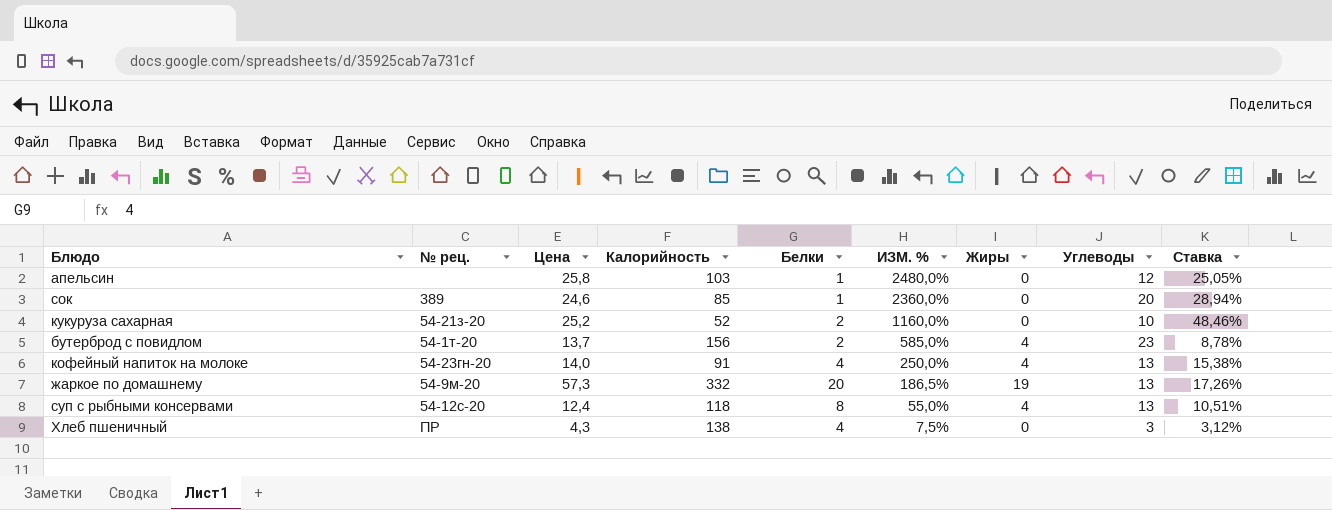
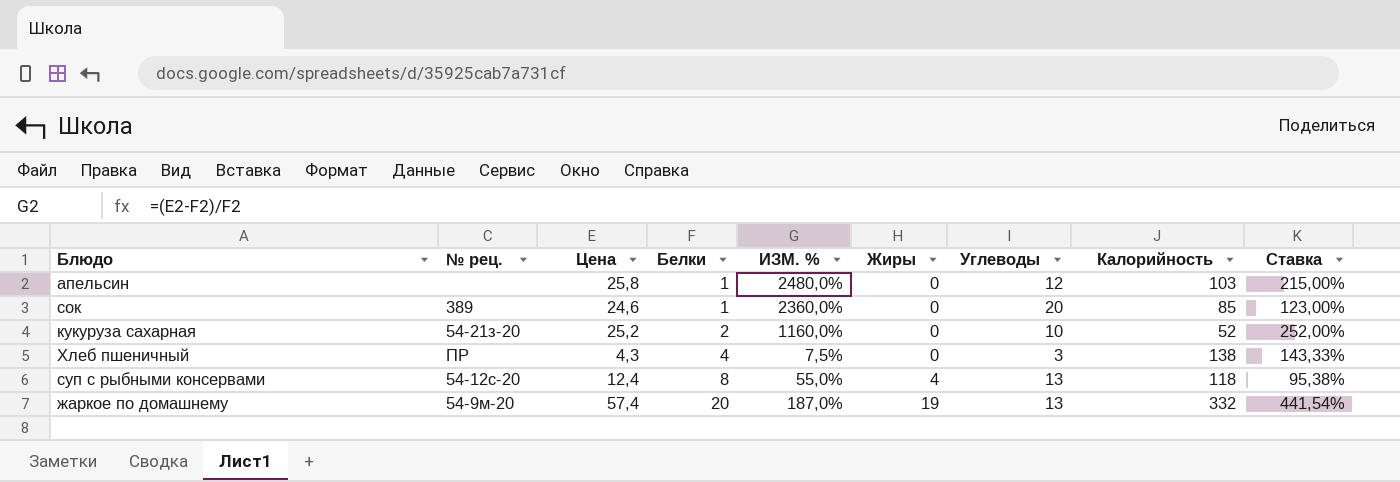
row order: ИЗМ. % descending -> Белки ascending
column Калорийность | position: 4 -> 8
column Ставка | formula: [Цена] / [Калорийность] -> [Цена] / [Углеводы]
row бутерброд с повидлом: 54-1т-20 | 13,7 | 156 | 2 | 585,0% | 4 | 23 | 8,78% -> none
row кофейный напиток на молоке: 54-23гн-20 | 14,0 | 91 | 4 | 250,0% | 4 | 13 | 15,38% -> none
жаркое по домашнему | Цена: 57,3 -> 57,4
жаркое по домашнему | ИЗМ. %: 186,5% -> 187,0%

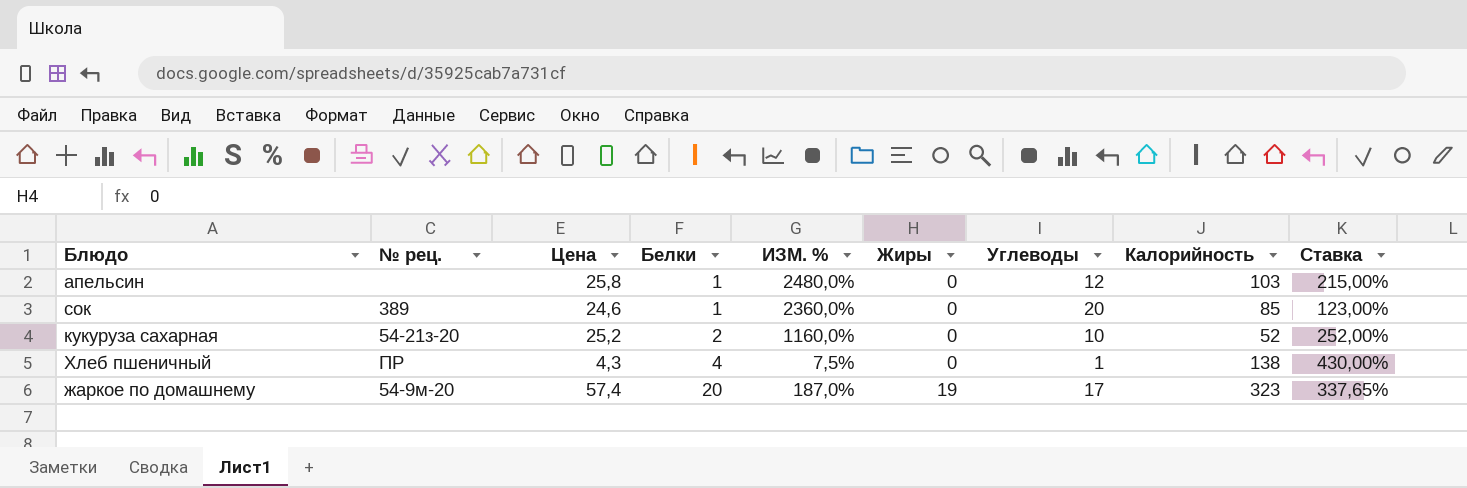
row суп с рыбными консервами: 54-12с-20 | 12,4 | 8 | 55,0% | 4 | 13 | 118 | 95,38% -> none
Хлеб пшеничный | Углеводы: 3 -> 1
Хлеб пшеничный | Ставка: 143,33% -> 430,00%
жаркое по домашнему | Углеводы: 13 -> 17
жаркое по домашнему | Калорийность: 332 -> 323
жаркое по домашнему | Ставка: 441,54% -> 337,65%

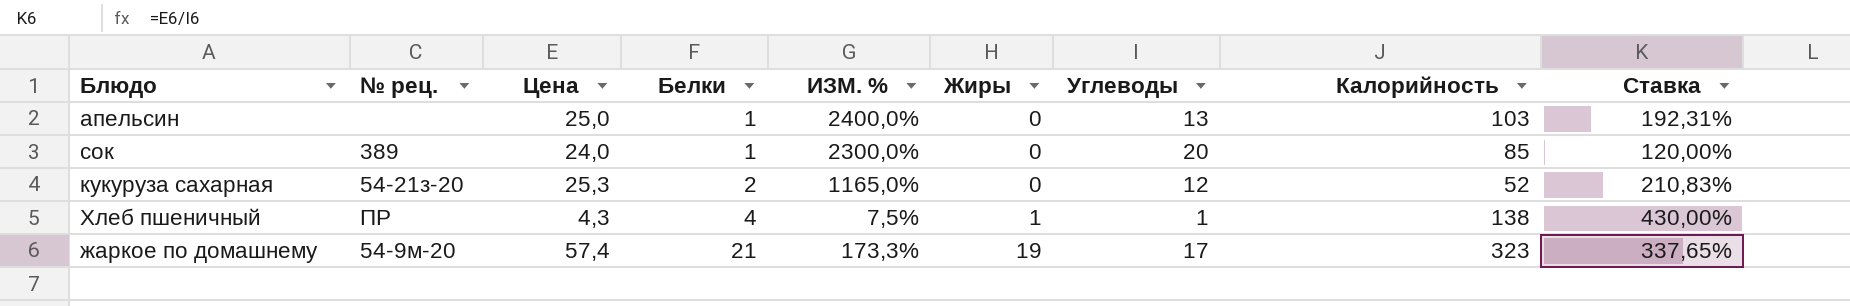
апельсин | Цена: 25,8 -> 25,0
апельсин | ИЗМ. %: 2480,0% -> 2400,0%
апельсин | Углеводы: 12 -> 13
апельсин | Ставка: 215,00% -> 192,31%
сок | Цена: 24,6 -> 24,0
сок | ИЗМ. %: 2360,0% -> 2300,0%
сок | Ставка: 123,00% -> 120,00%
кукуруза сахарная | Цена: 25,2 -> 25,3
кукуруза сахарная | ИЗМ. %: 1160,0% -> 1165,0%
кукуруза сахарная | Углеводы: 10 -> 12
кукуруза сахарная | Ставка: 252,00% -> 210,83%
Хлеб пшеничный | Жиры: 0 -> 1
жаркое по домашнему | Белки: 20 -> 21
жаркое по домашнему | ИЗМ. %: 187,0% -> 173,3%

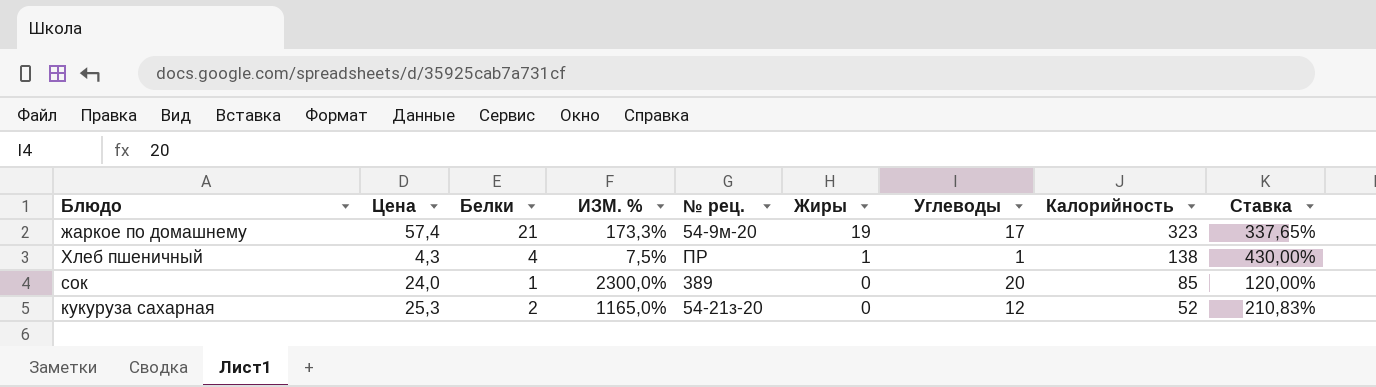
row order: Белки ascending -> Жиры descending
column № рец. | position: 2 -> 5
row апельсин: none | 25,0 | 1 | 2400,0% | 0 | 13 | 103 | 192,31% -> none

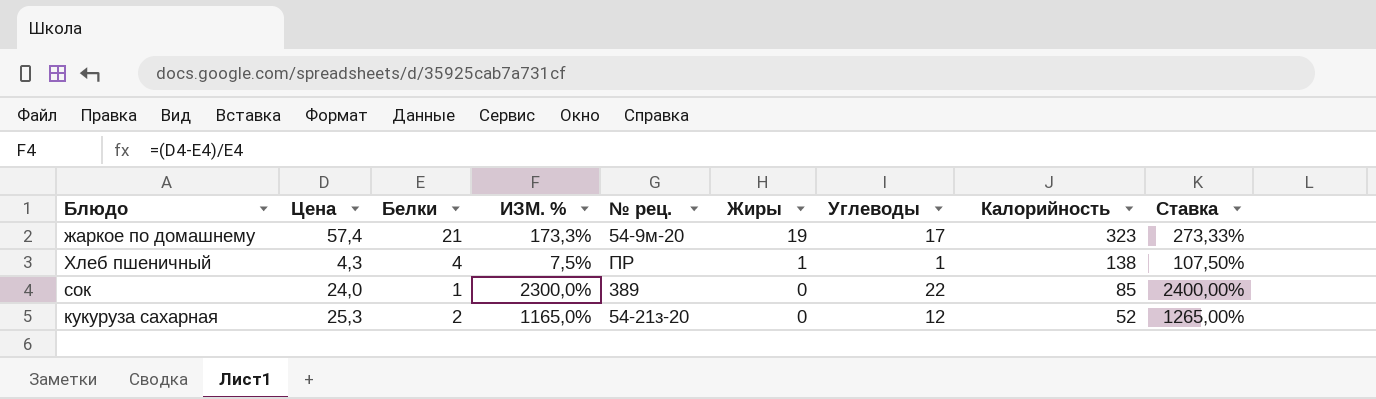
column Ставка | formula: [Цена] / [Углеводы] -> [Цена] / [Белки]
сок | Углеводы: 20 -> 22

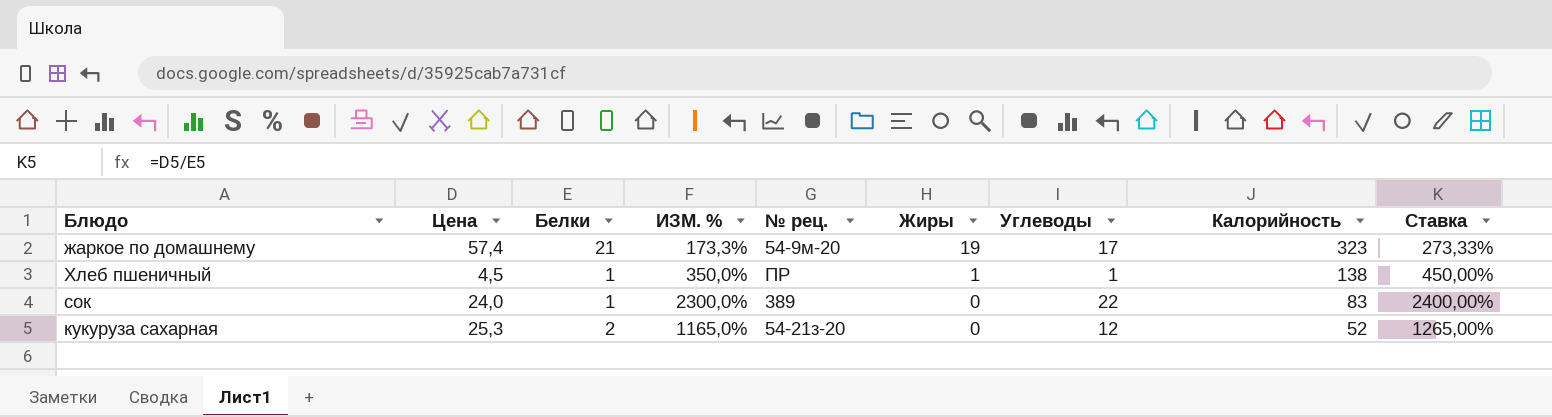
Хлеб пшеничный | Цена: 4,3 -> 4,5
Хлеб пшеничный | Белки: 4 -> 1
Хлеб пшеничный | ИЗМ. %: 7,5% -> 350,0%
Хлеб пшеничный | Ставка: 107,50% -> 450,00%
сок | Калорийность: 85 -> 83

